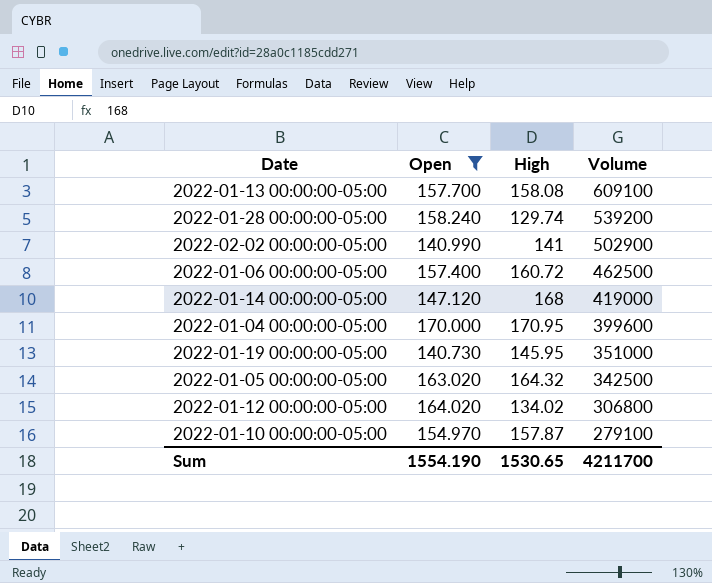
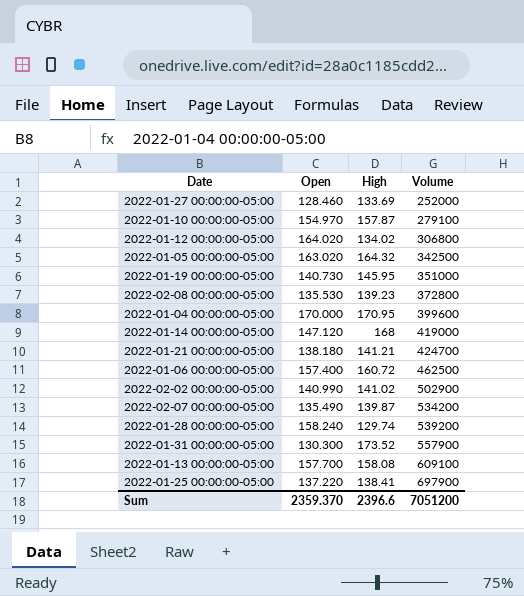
filter: Open >= 140.730 -> none
row order: Volume descending -> Volume ascending
2022-02-02 00:00:00-05:00 | High: 141 -> 141.02
Sum | Open: 1554.190 -> 2359.370
Sum | High: 1530.65 -> 2396.6
Sum | Volume: 4211700 -> 7051200

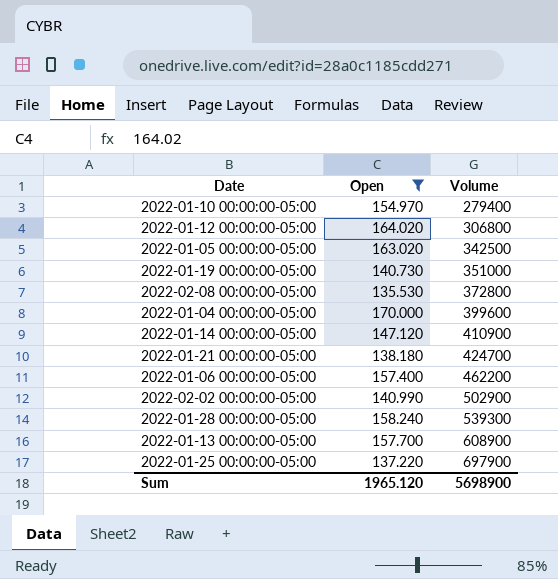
filter: none -> Open >= 135.530
column High | position: 3 -> none
2022-01-10 00:00:00-05:00 | Volume: 279100 -> 279400
2022-01-14 00:00:00-05:00 | Volume: 419000 -> 410900
2022-01-06 00:00:00-05:00 | Volume: 462500 -> 462200
2022-01-28 00:00:00-05:00 | Volume: 539200 -> 539300
2022-01-13 00:00:00-05:00 | Volume: 609100 -> 608900
Sum | Open: 2359.370 -> 1965.120
Sum | Volume: 7051200 -> 5698900

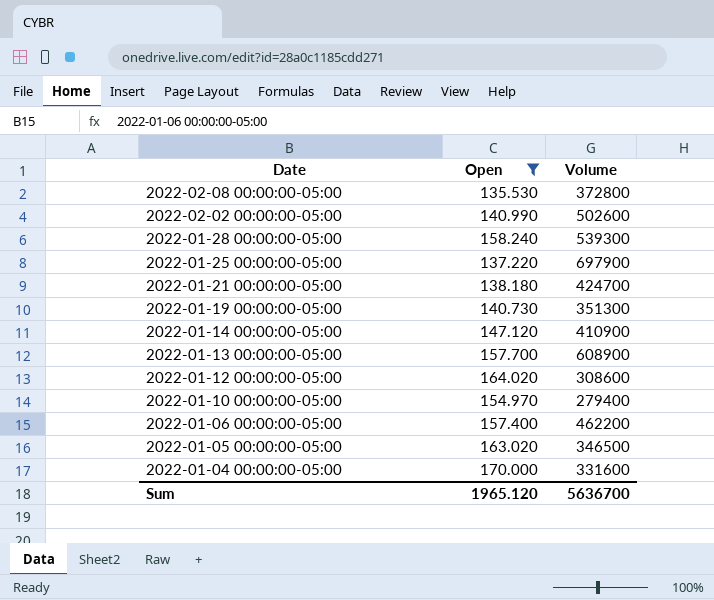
row order: Volume ascending -> Date descending
2022-02-02 00:00:00-05:00 | Volume: 502900 -> 502600
2022-01-19 00:00:00-05:00 | Volume: 351000 -> 351300
2022-01-12 00:00:00-05:00 | Volume: 306800 -> 308600
2022-01-05 00:00:00-05:00 | Volume: 342500 -> 346500
2022-01-04 00:00:00-05:00 | Volume: 399600 -> 331600
Sum | Volume: 5698900 -> 5636700

